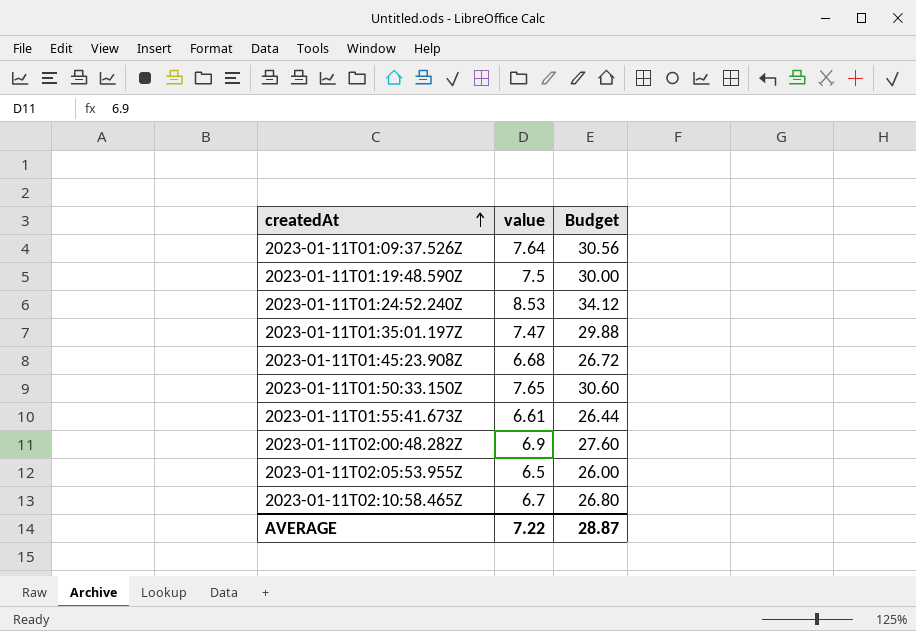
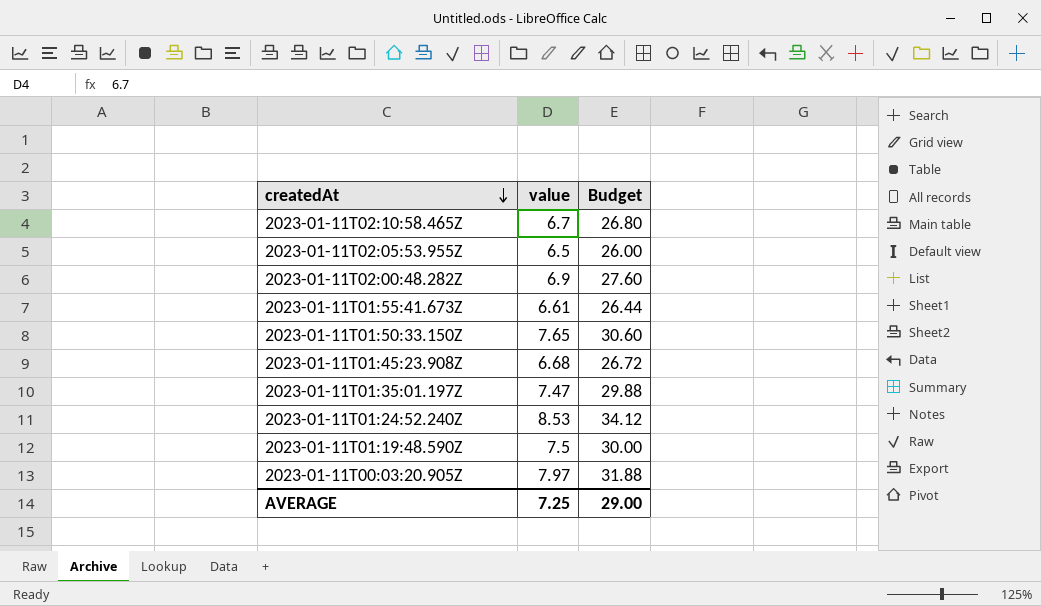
row order: createdAt ascending -> createdAt descending
row 2023-01-11T01:09:37.526Z: 7.64 | 30.56 -> none
row 2023-01-11T00:03:20.905Z: none -> 7.97 | 31.88
AVERAGE | value: 7.22 -> 7.25
AVERAGE | Budget: 28.87 -> 29.00

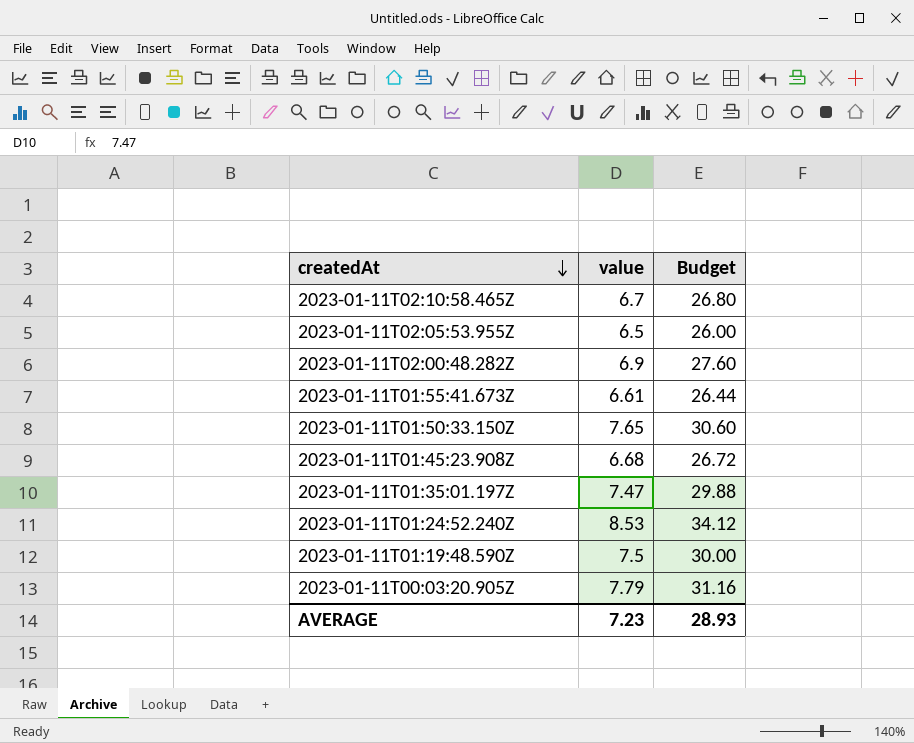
2023-01-11T00:03:20.905Z | value: 7.97 -> 7.79
2023-01-11T00:03:20.905Z | Budget: 31.88 -> 31.16
AVERAGE | value: 7.25 -> 7.23
AVERAGE | Budget: 29.00 -> 28.93

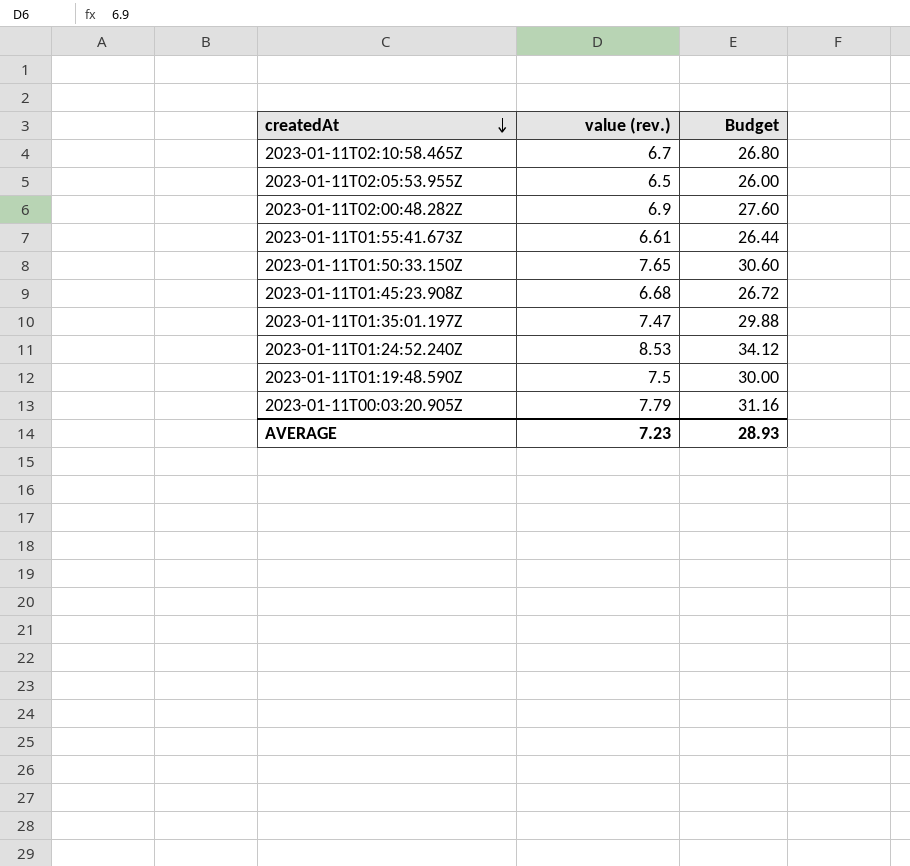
column name: value -> value (rev.)

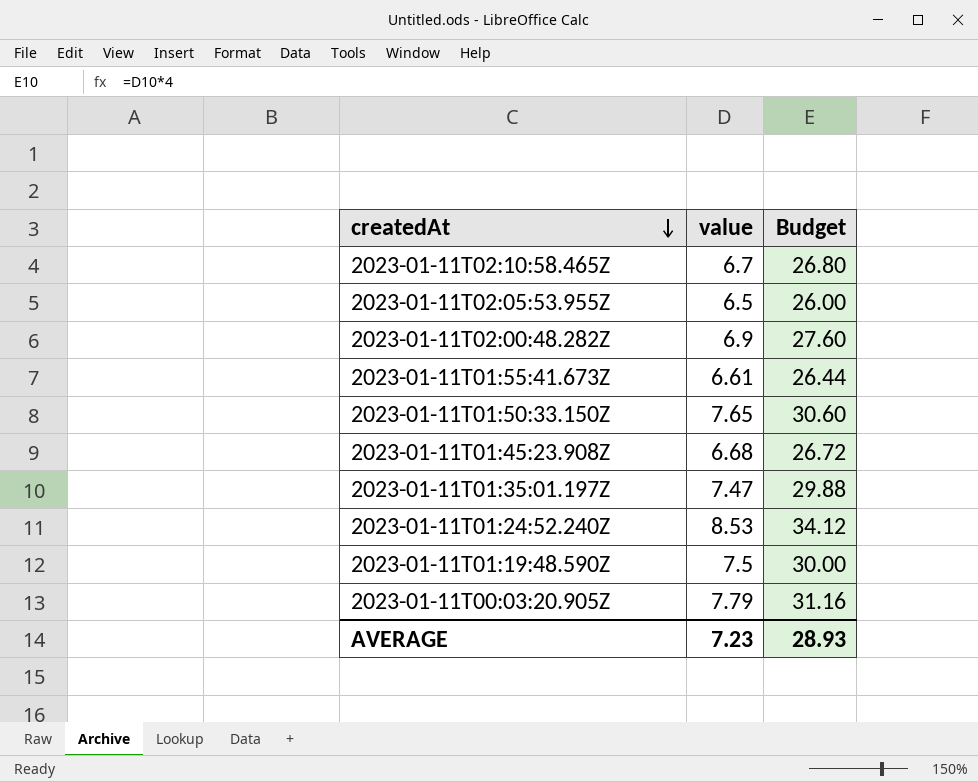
column name: value (rev.) -> value

